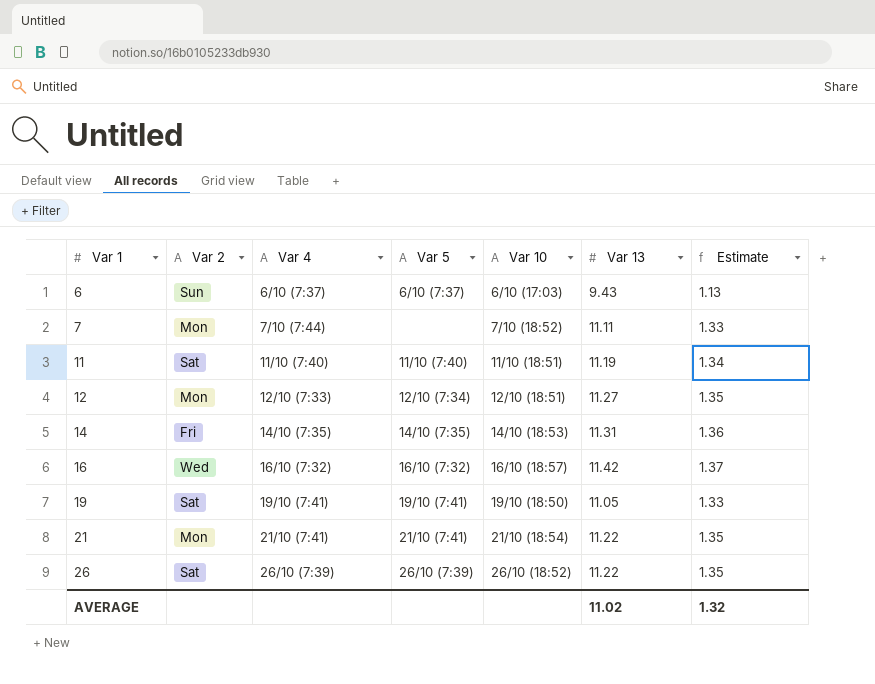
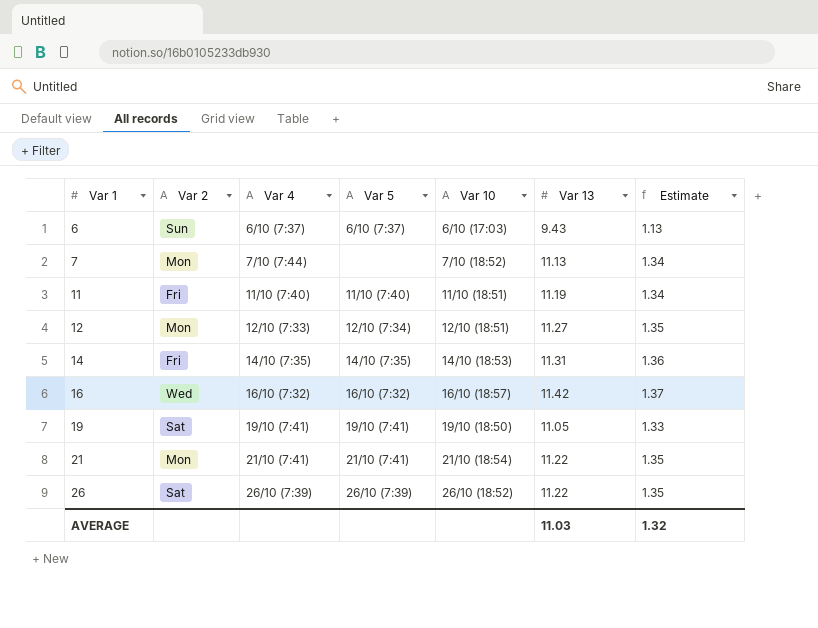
7 | Var 13: 11.11 -> 11.13
7 | Estimate: 1.33 -> 1.34
11 | Var 2: Sat -> Fri
AVERAGE | Var 13: 11.02 -> 11.03

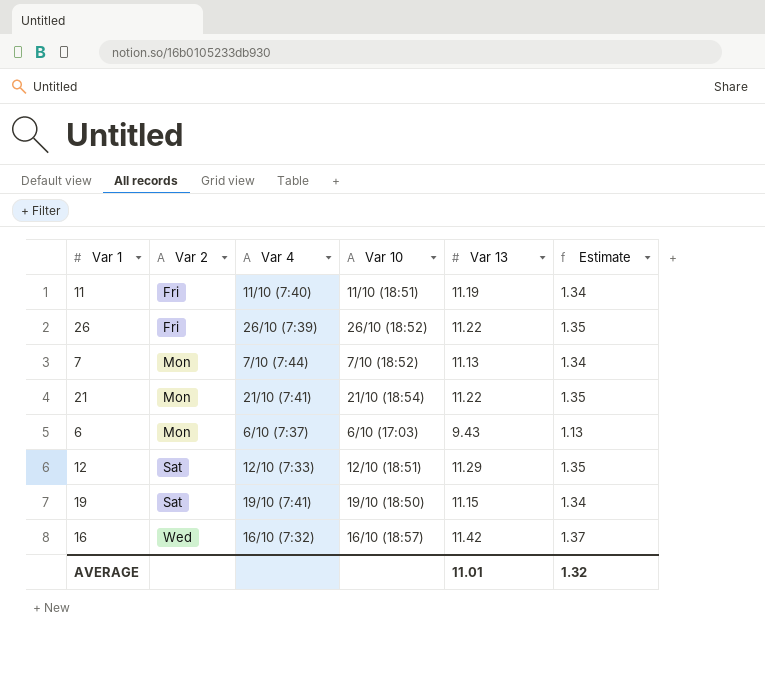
row order: Var 1 ascending -> Var 2 ascending
column Var 5 | position: 4 -> none
row 14: Fri | 14/10 (7:35) | 14/10 (7:35) | 14/10 (18:53) | 11.31 | 1.36 -> none
26 | Var 2: Sat -> Fri
6 | Var 2: Sun -> Mon
12 | Var 2: Mon -> Sat
12 | Var 13: 11.27 -> 11.29
19 | Var 13: 11.05 -> 11.15
19 | Estimate: 1.33 -> 1.34
AVERAGE | Var 13: 11.03 -> 11.01

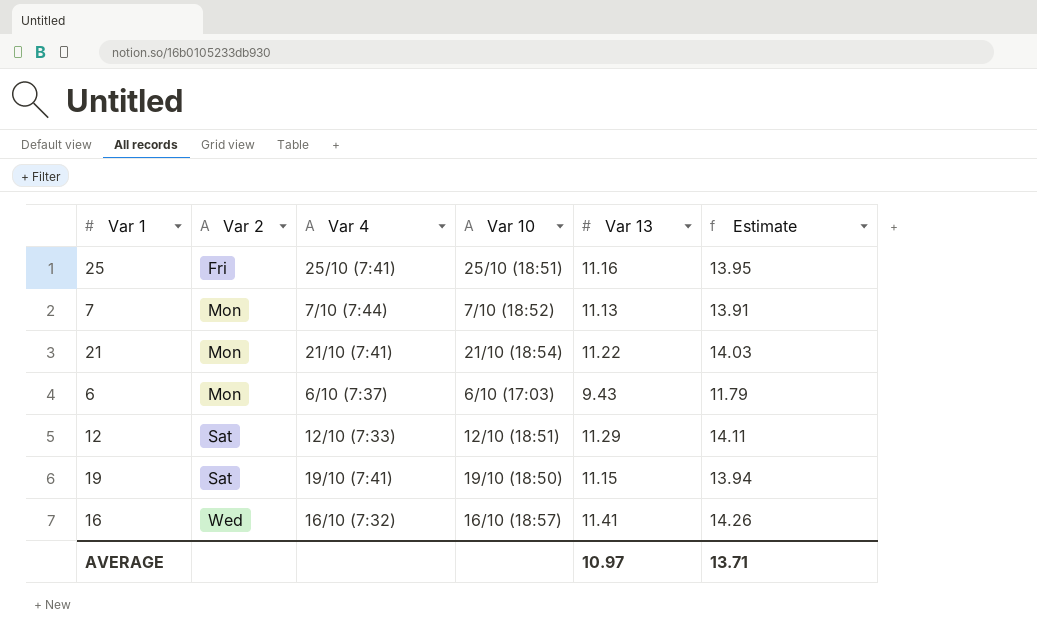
column Estimate | formula: [Var 13] * 0.12 -> [Var 13] * 1.25
row 11: Fri | 11/10 (7:40) | 11/10 (18:51) | 11.19 | 1.34 -> none
row 26: Fri | 26/10 (7:39) | 26/10 (18:52) | 11.22 | 1.35 -> none
row 25: none -> Fri | 25/10 (7:41) | 25/10 (18:51) | 11.16 | 13.95
16 | Var 13: 11.42 -> 11.41
AVERAGE | Var 13: 11.01 -> 10.97
AVERAGE | Estimate: 1.32 -> 13.71

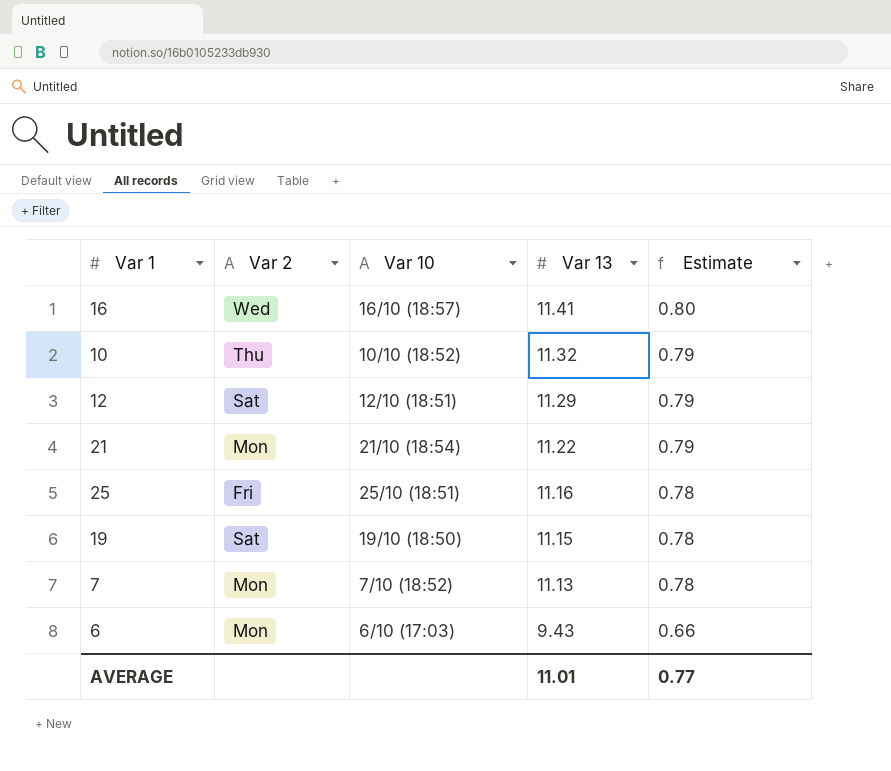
row order: Var 2 ascending -> Var 13 descending
column Var 4 | position: 3 -> none
column Estimate | formula: [Var 13] * 1.25 -> [Var 13] * 0.07
row 10: none -> Thu | 10/10 (18:52) | 11.32 | 0.79
AVERAGE | Var 13: 10.97 -> 11.01
AVERAGE | Estimate: 13.71 -> 0.77

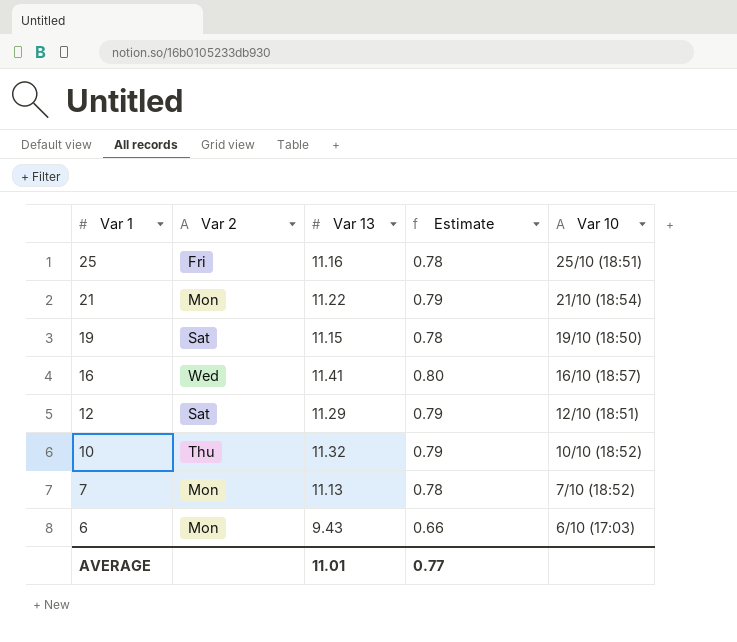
row order: Var 13 descending -> Var 1 descending
column Var 10 | position: 3 -> 5

